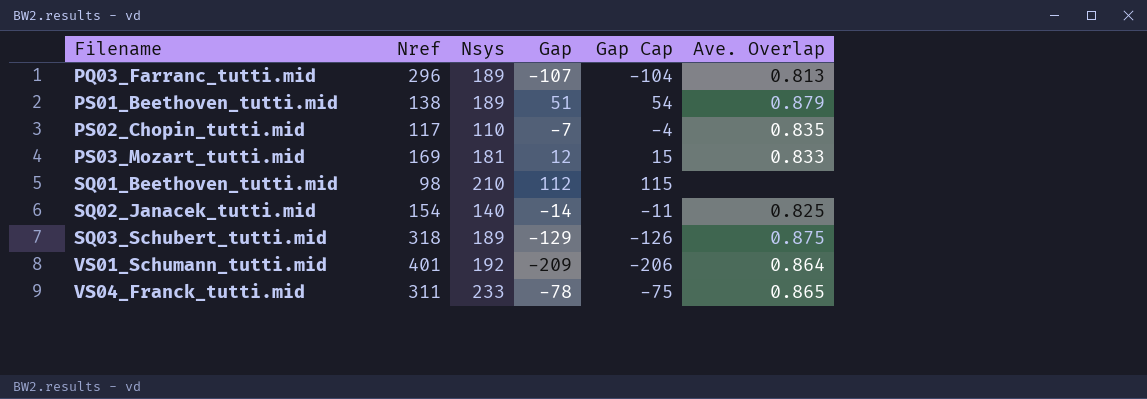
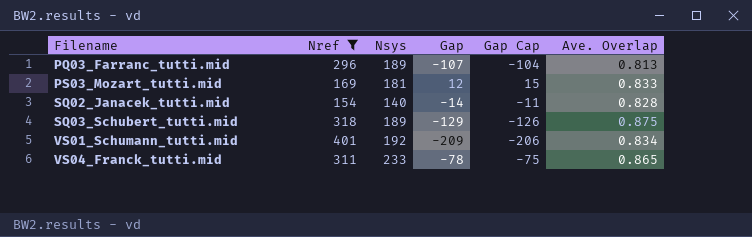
filter: none -> Nref >= 154
SQ02_Janacek_tutti.mid | Ave. Overlap: 0.825 -> 0.828
VS01_Schumann_tutti.mid | Ave. Overlap: 0.864 -> 0.834

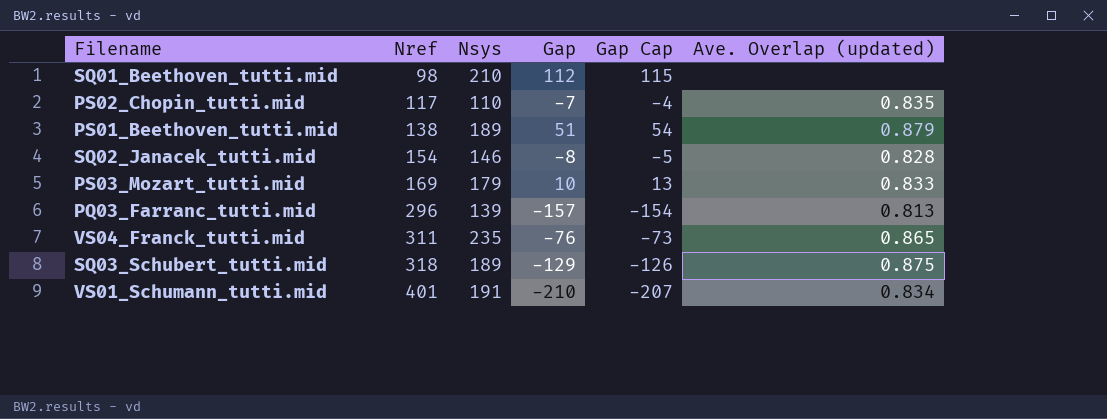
filter: Nref >= 154 -> none
row order: Filename ascending -> Nref ascending
column name: Ave. Overlap -> Ave. Overlap (updated)
SQ02_Janacek_tutti.mid | Nsys: 140 -> 146
SQ02_Janacek_tutti.mid | Gap: -14 -> -8
SQ02_Janacek_tutti.mid | Gap Cap: -11 -> -5
PS03_Mozart_tutti.mid | Nsys: 181 -> 179
PS03_Mozart_tutti.mid | Gap: 12 -> 10
PS03_Mozart_tutti.mid | Gap Cap: 15 -> 13
PQ03_Farranc_tutti.mid | Nsys: 189 -> 139
PQ03_Farranc_tutti.mid | Gap: -107 -> -157
PQ03_Farranc_tutti.mid | Gap Cap: -104 -> -154
VS04_Franck_tutti.mid | Nsys: 233 -> 235
VS04_Franck_tutti.mid | Gap: -78 -> -76
VS04_Franck_tutti.mid | Gap Cap: -75 -> -73
VS01_Schumann_tutti.mid | Nsys: 192 -> 191
VS01_Schumann_tutti.mid | Gap: -209 -> -210
VS01_Schumann_tutti.mid | Gap Cap: -206 -> -207

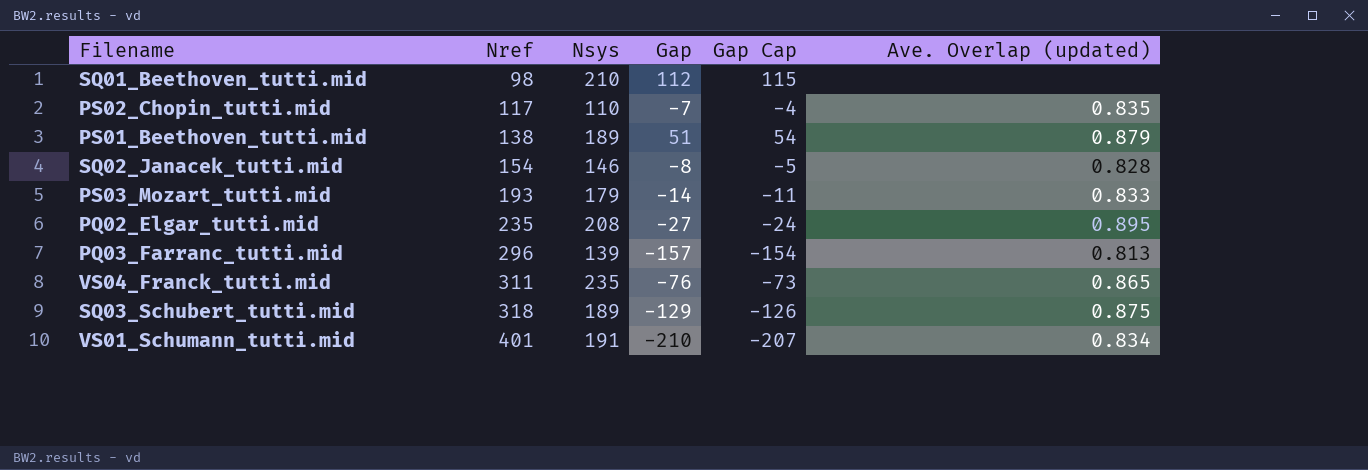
PS03_Mozart_tutti.mid | Nref: 169 -> 193
PS03_Mozart_tutti.mid | Gap: 10 -> -14
PS03_Mozart_tutti.mid | Gap Cap: 13 -> -11
row PQ02_Elgar_tutti.mid: none -> 235 | 208 | -27 | -24 | 0.895

